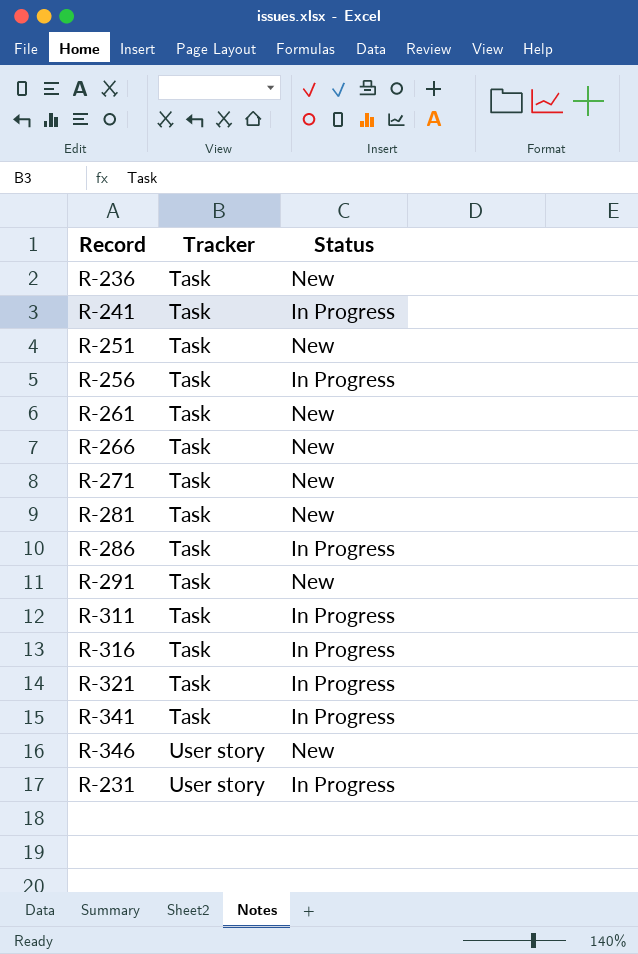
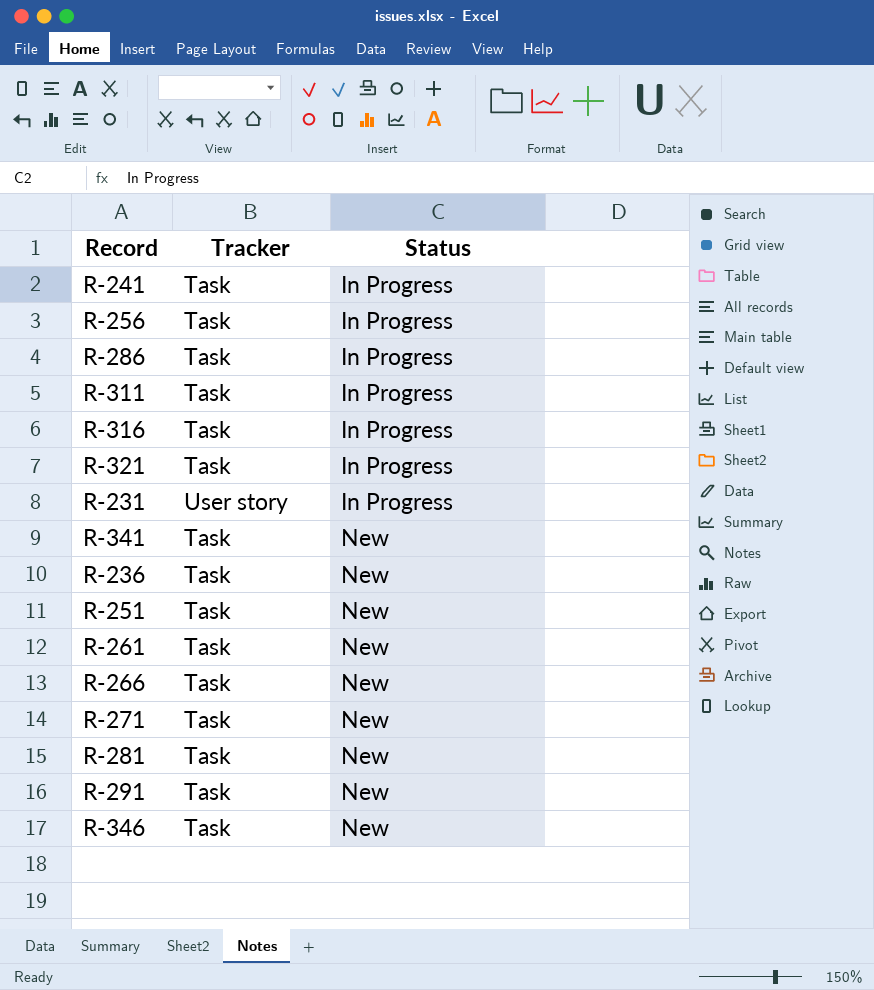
row order: Tracker ascending -> Status ascending
R-341 | Status: In Progress -> New
R-346 | Tracker: User story -> Task

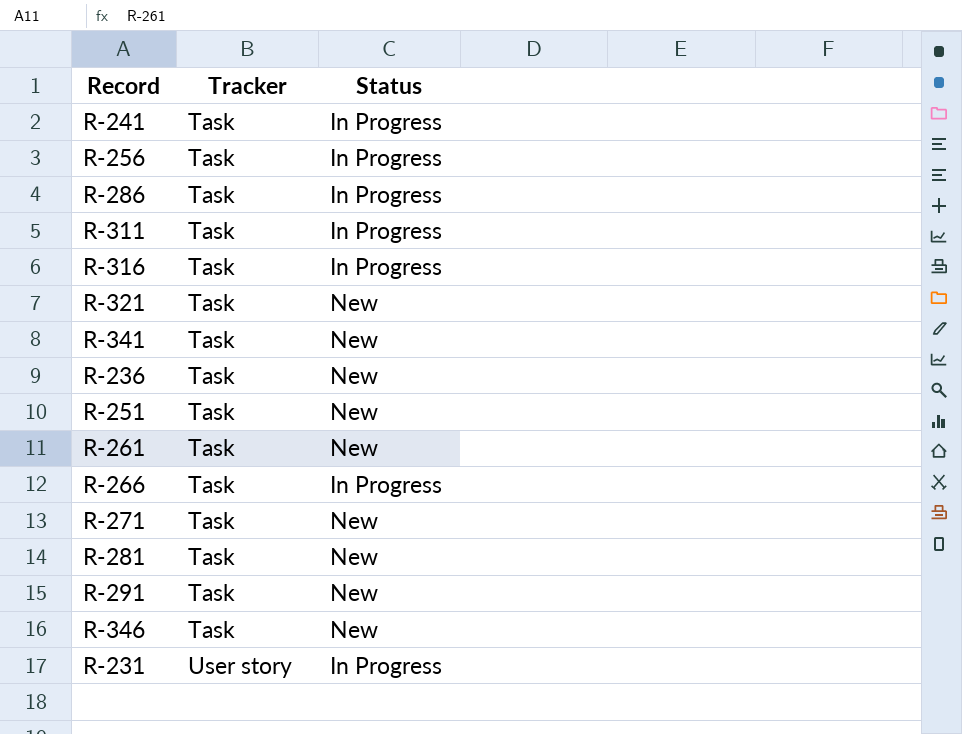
row order: Status ascending -> Tracker ascending
R-321 | Status: In Progress -> New
R-266 | Status: New -> In Progress

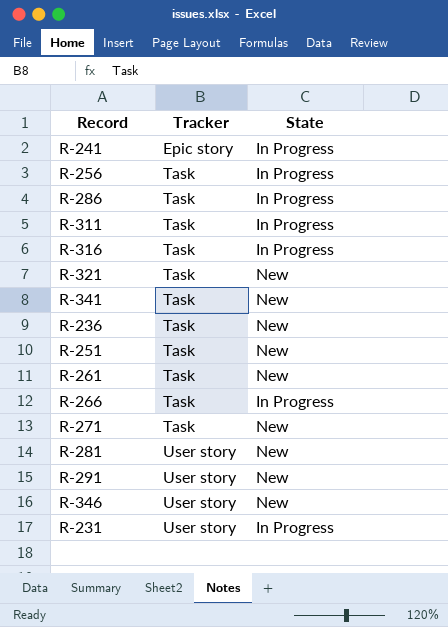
column name: Status -> State
R-241 | Tracker: Task -> Epic story
R-281 | Tracker: Task -> User story
R-291 | Tracker: Task -> User story
R-346 | Tracker: Task -> User story

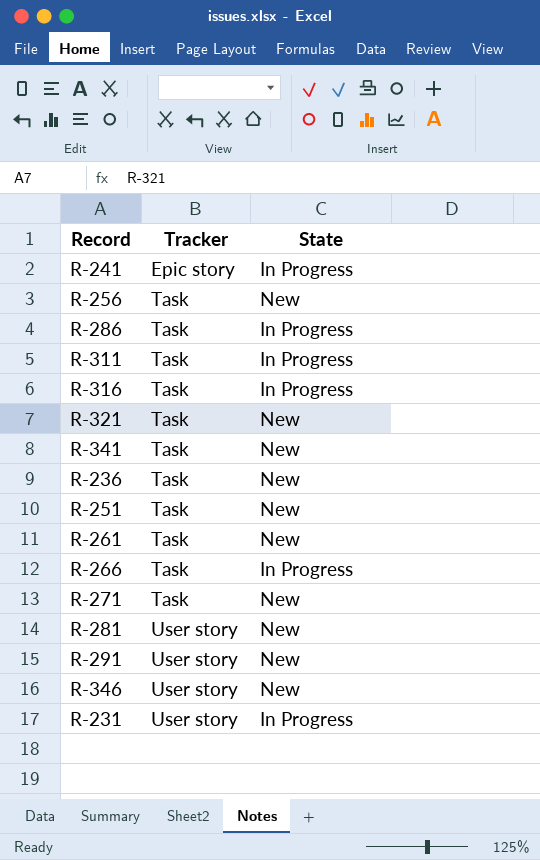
R-256 | State: In Progress -> New

